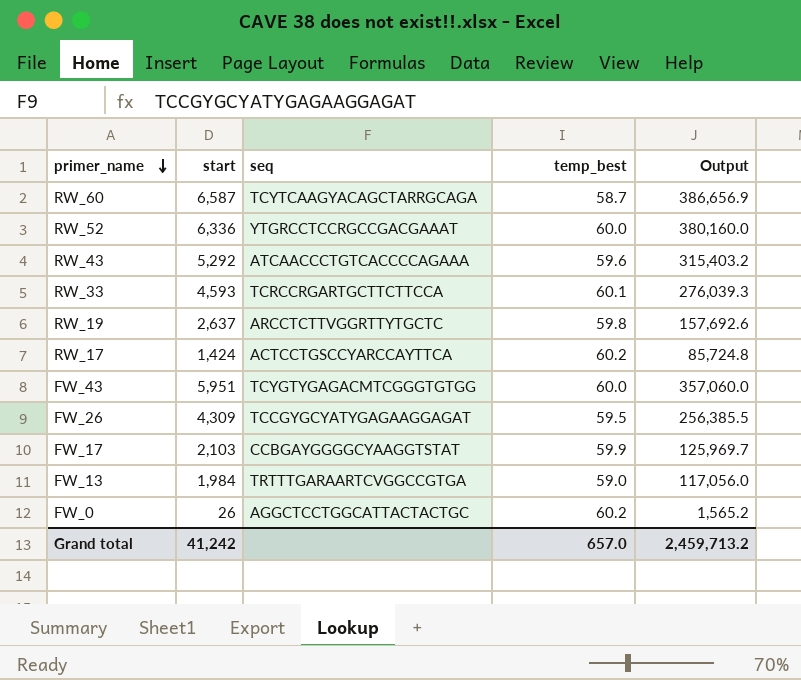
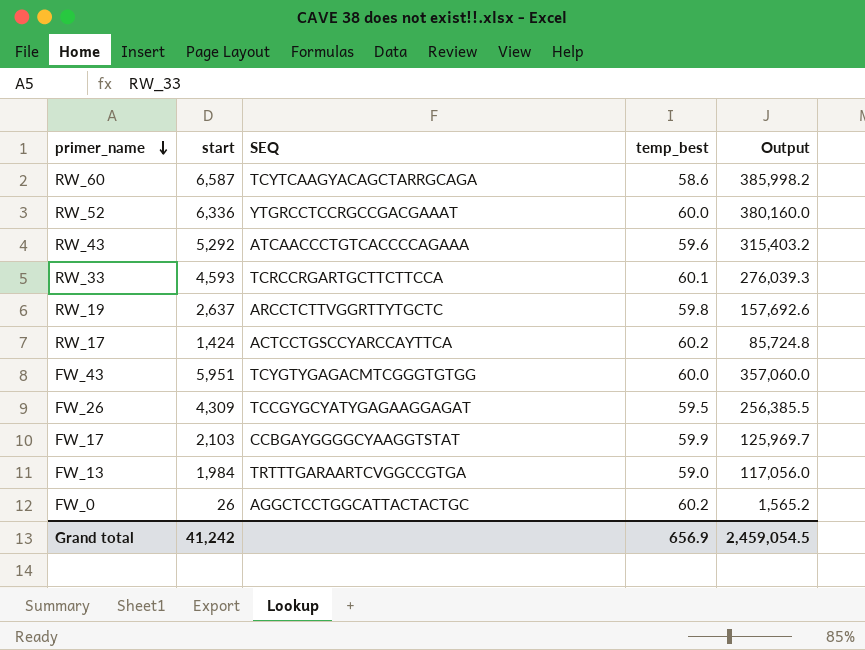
column name: seq -> SEQ
RW_60 | temp_best: 58.7 -> 58.6
RW_60 | Output: 386,656.9 -> 385,998.2
Grand total | temp_best: 657.0 -> 656.9
Grand total | Output: 2,459,713.2 -> 2,459,054.5

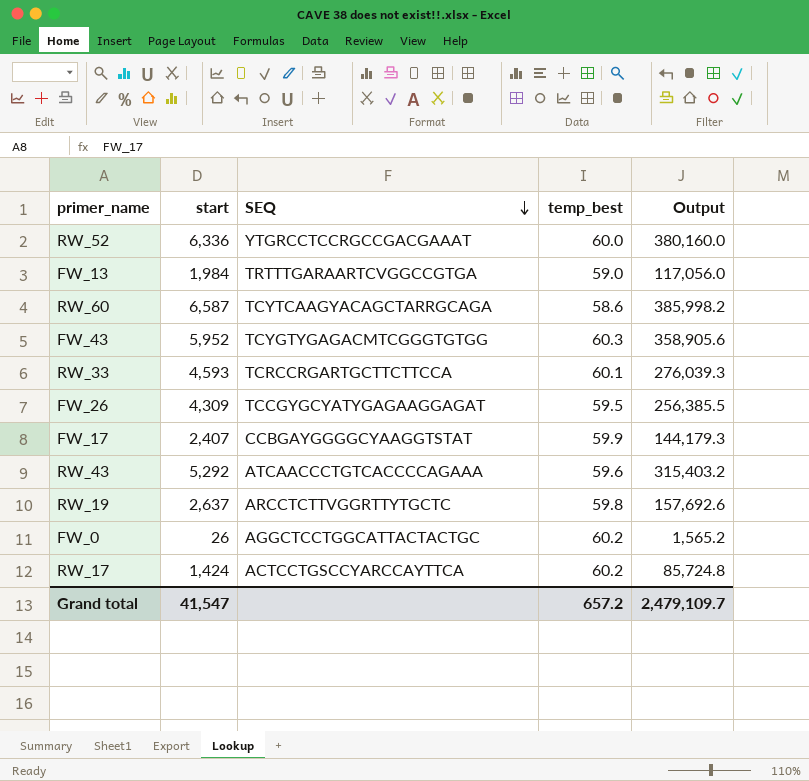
row order: primer_name descending -> SEQ descending
FW_43 | start: 5,951 -> 5,952
FW_43 | temp_best: 60.0 -> 60.3
FW_43 | Output: 357,060.0 -> 358,905.6
FW_17 | start: 2,103 -> 2,407
FW_17 | Output: 125,969.7 -> 144,179.3
Grand total | start: 41,242 -> 41,547
Grand total | temp_best: 656.9 -> 657.2
Grand total | Output: 2,459,054.5 -> 2,479,109.7

